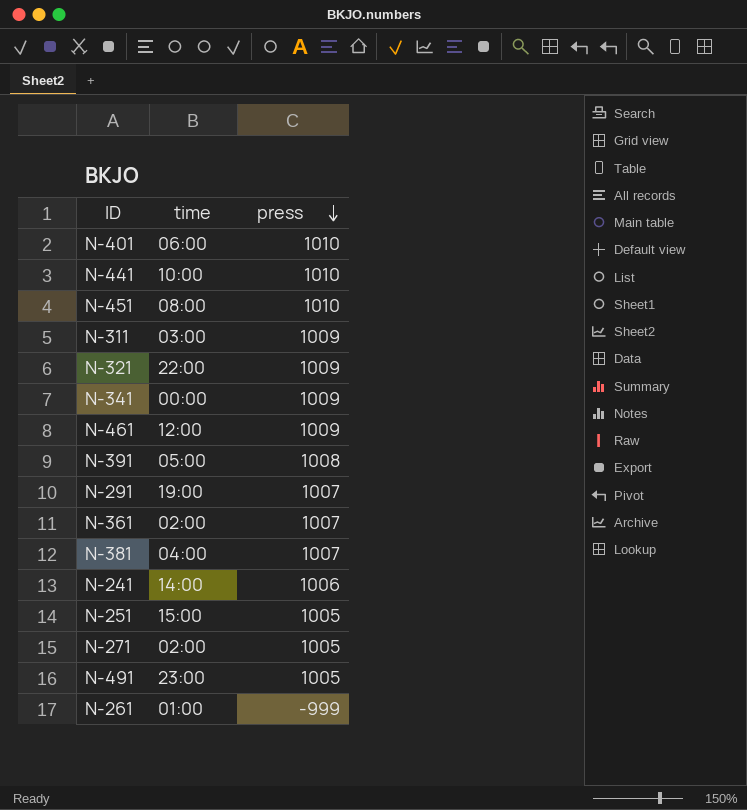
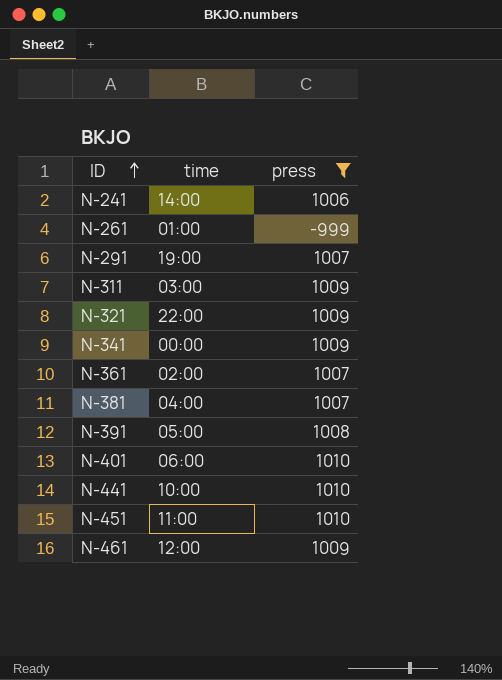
filter: none -> press != 1005
row order: press descending -> ID ascending
N-451 | time: 08:00 -> 11:00

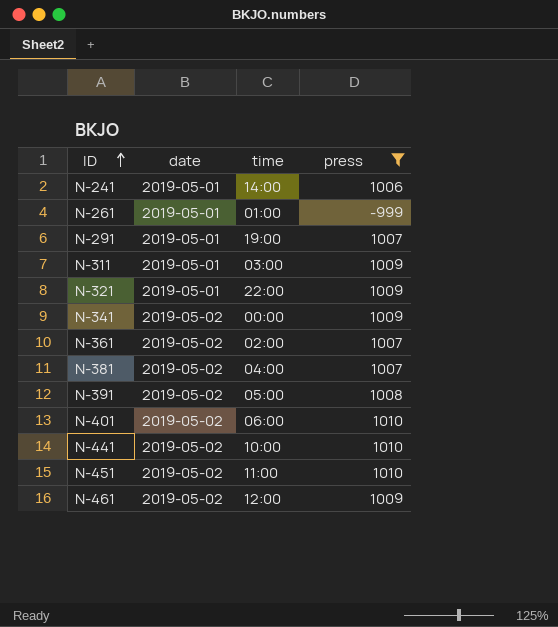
column date | position: none -> 2

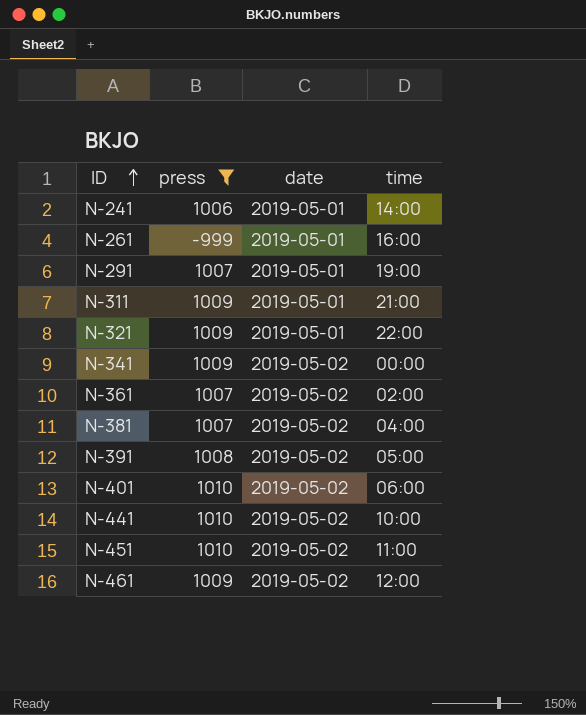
column press | position: 4 -> 2
N-261 | time: 01:00 -> 16:00
N-311 | time: 03:00 -> 21:00

